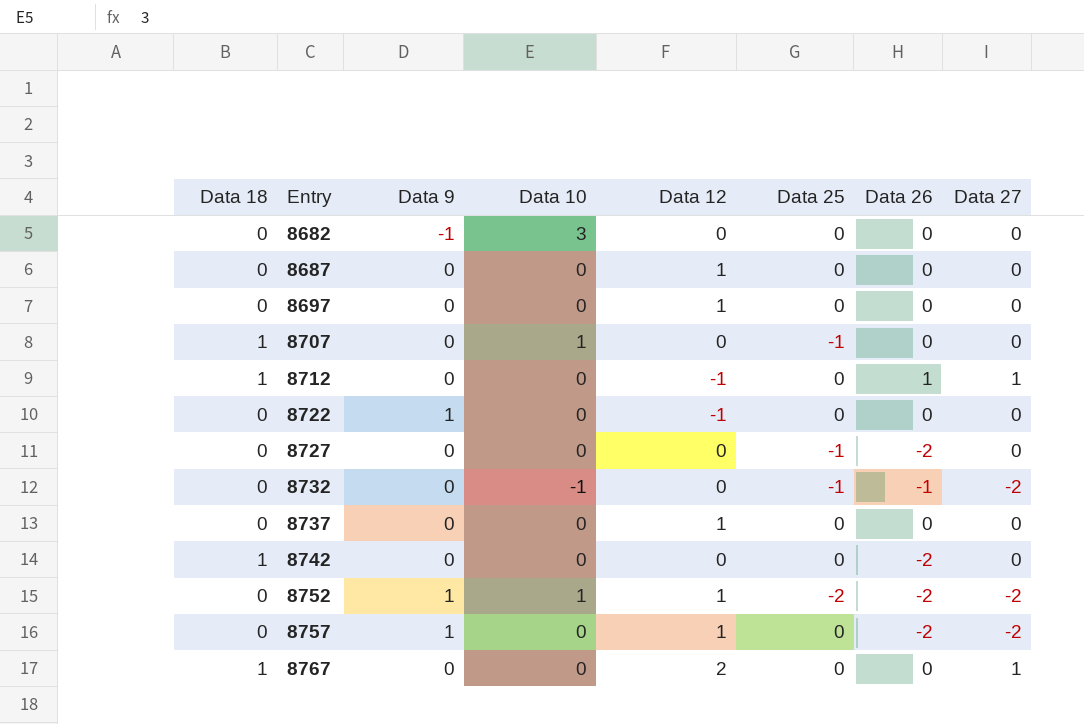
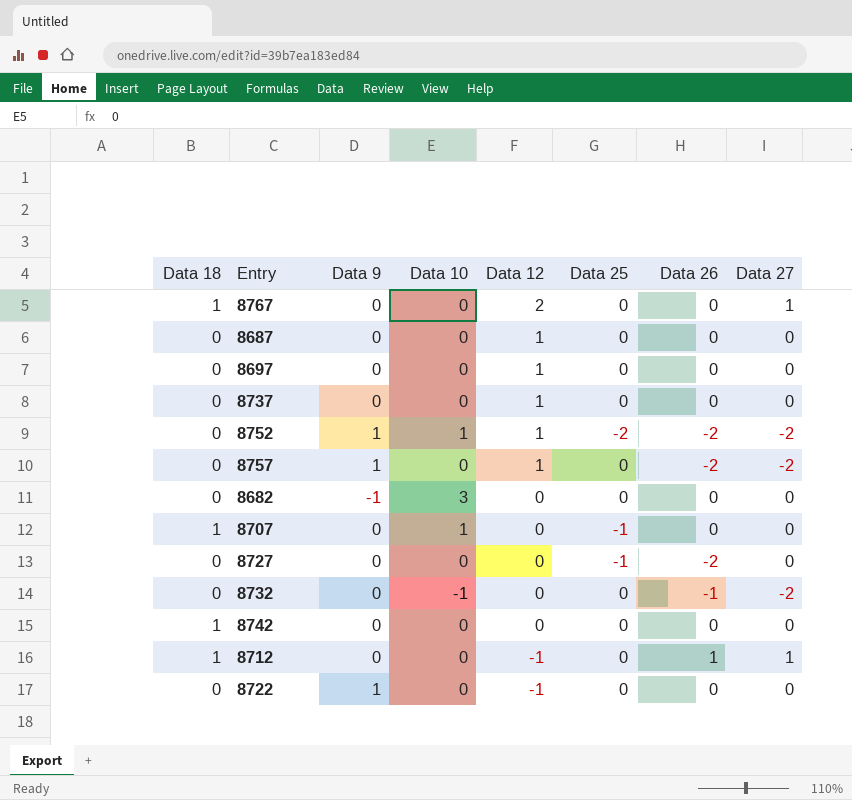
row order: Entry ascending -> Data 12 descending
8732 | Data 25: -1 -> 0
8742 | Data 26: -2 -> 0

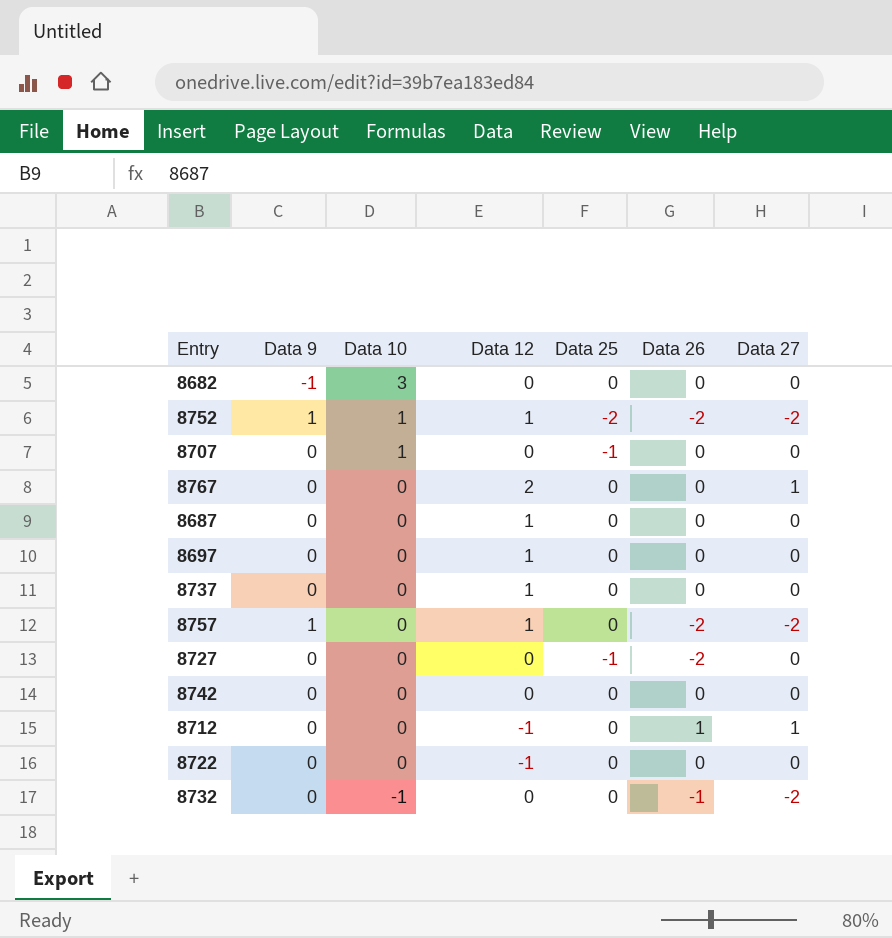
row order: Data 12 descending -> Data 10 descending
column Data 18 | position: 1 -> none
8722 | Data 9: 1 -> 0

